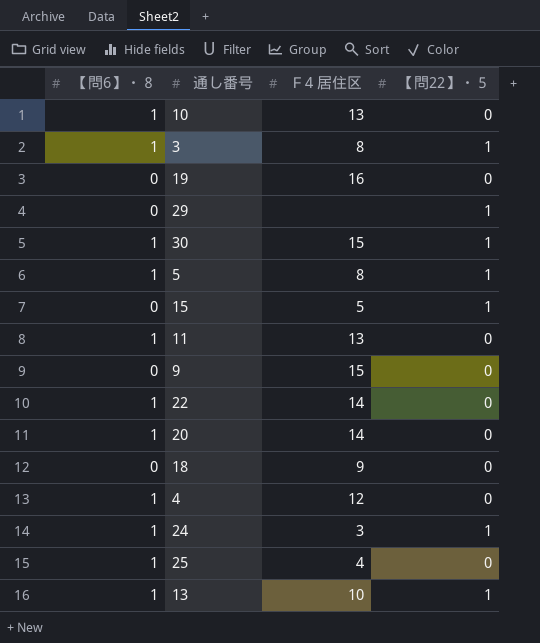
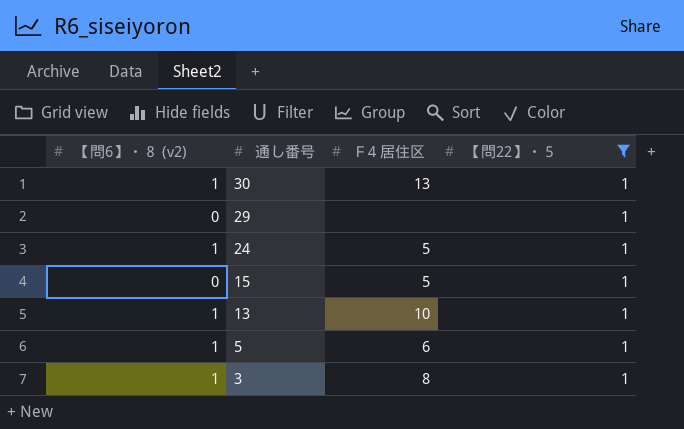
filter: none -> 【問22】・５ = 1
row order: none -> 通し番号 descending
column name: 【問6】・８ -> 【問6】・８ (v2)
30 | Ｆ4 居住区: 15 -> 13
24 | Ｆ4 居住区: 3 -> 5
5 | Ｆ4 居住区: 8 -> 6

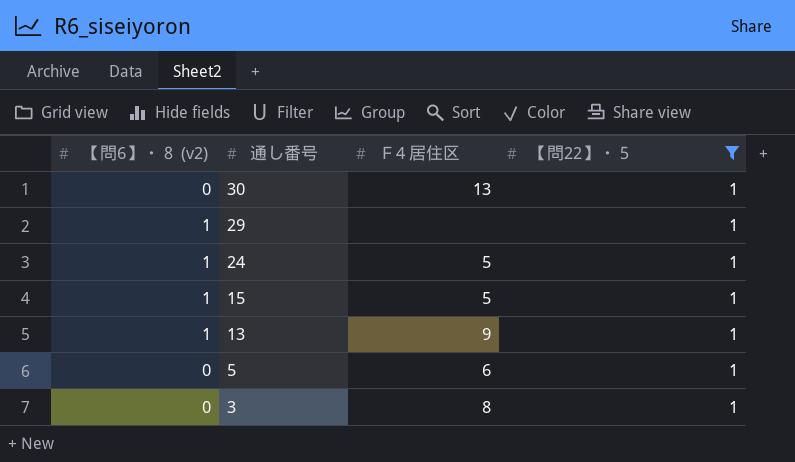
30 | 【問6】・８ (v2): 1 -> 0
29 | 【問6】・８ (v2): 0 -> 1
15 | 【問6】・８ (v2): 0 -> 1
13 | Ｆ4 居住区: 10 -> 9
5 | 【問6】・８ (v2): 1 -> 0
3 | 【問6】・８ (v2): 1 -> 0

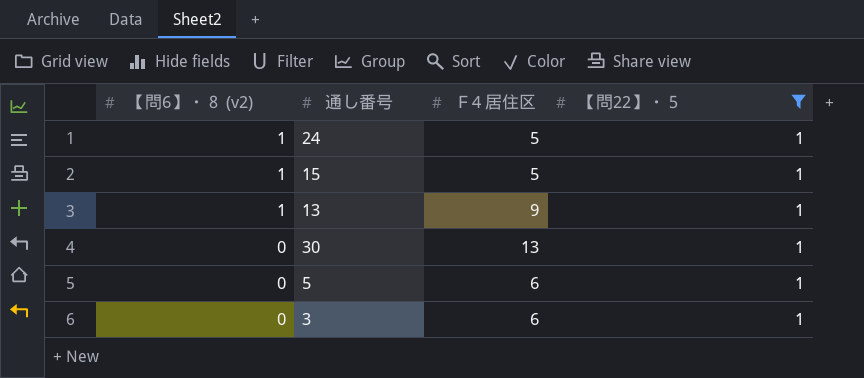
row order: 通し番号 descending -> 【問6】・８ (v2) descending
row 29: 1 | none | 1 -> none
3 | Ｆ4 居住区: 8 -> 6

